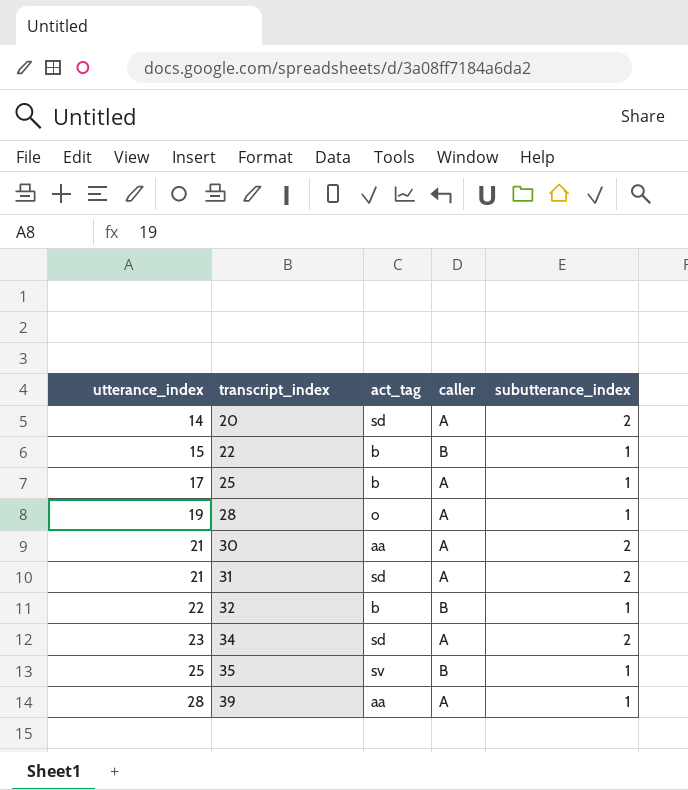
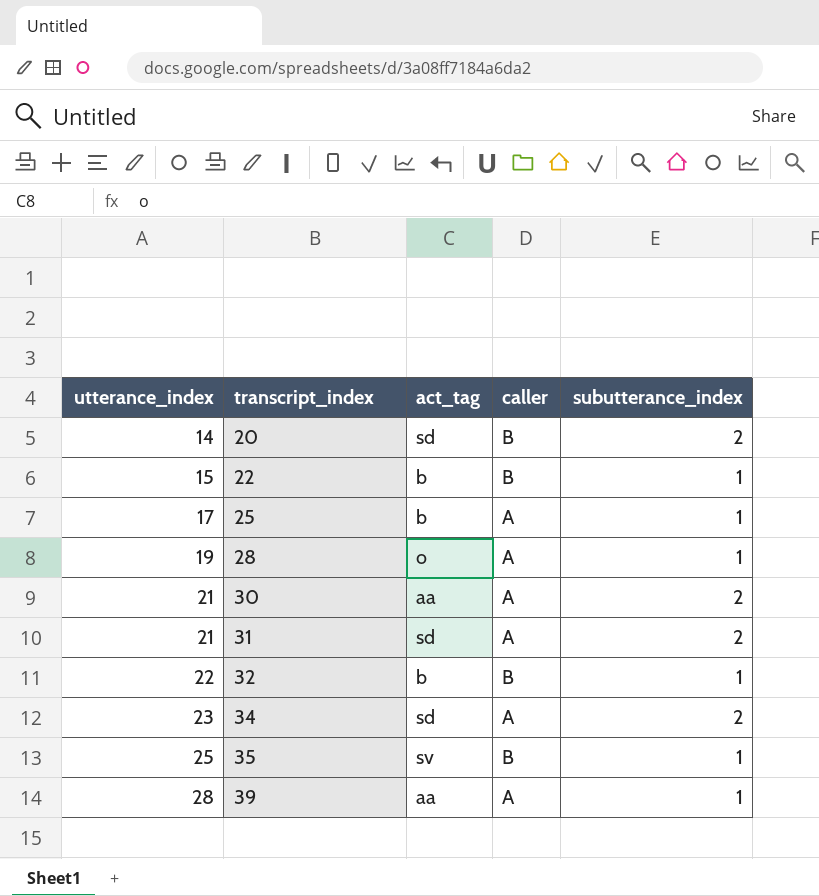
20 | caller: A -> B

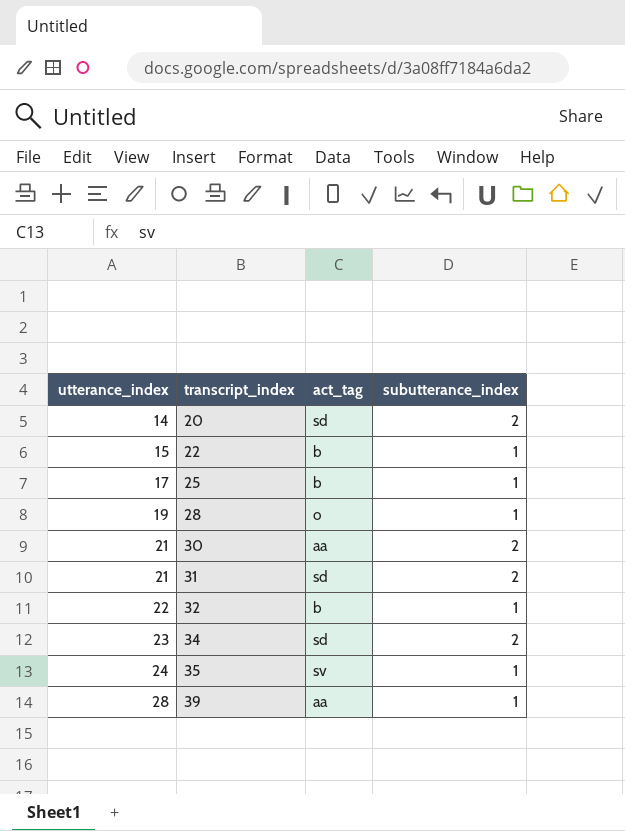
column caller | position: 4 -> none
35 | utterance_index: 25 -> 24

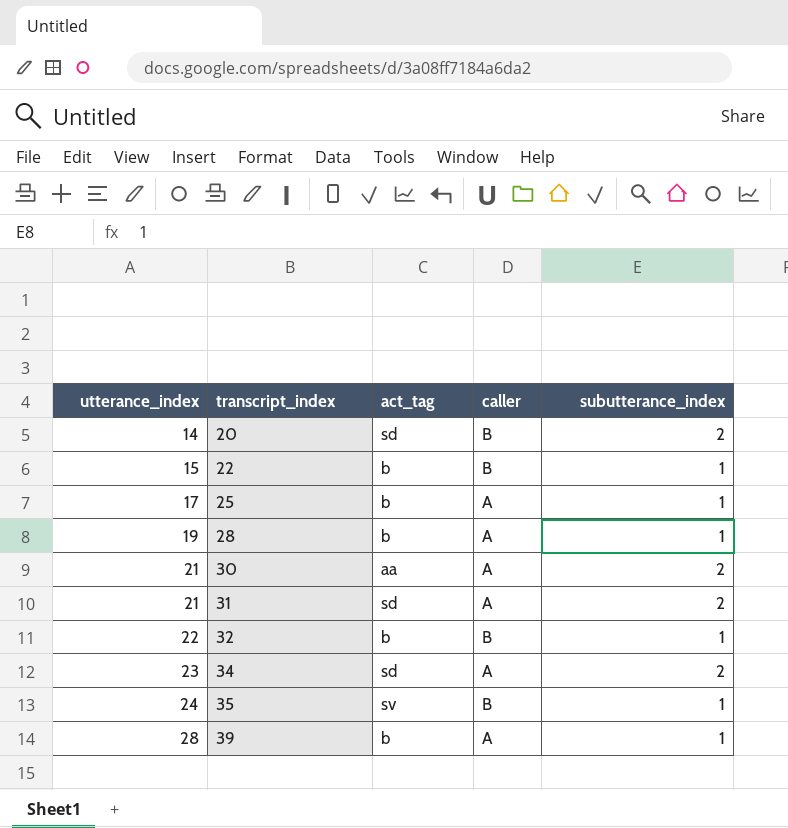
column caller | position: none -> 4
28 | act_tag: o -> b
39 | act_tag: aa -> b

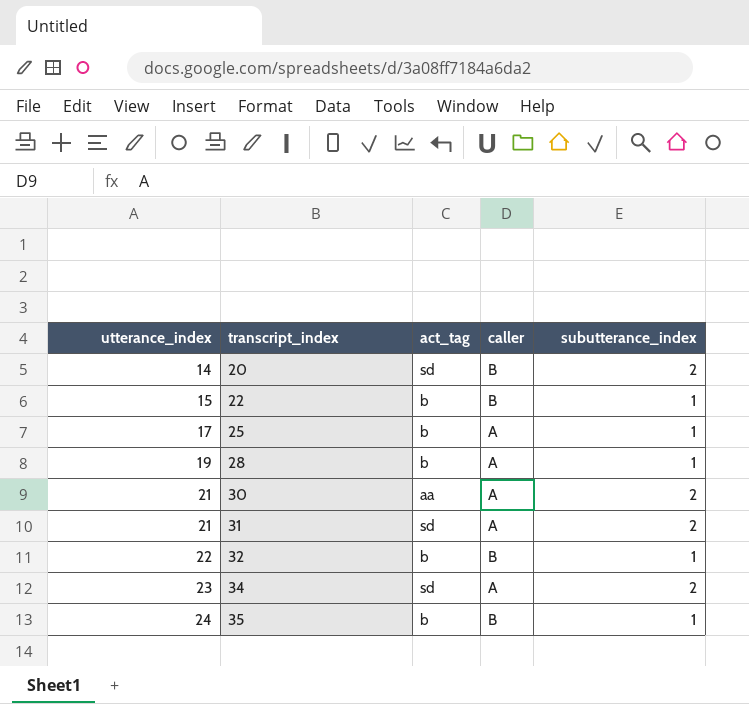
row 39: 28 | b | A | 1 -> none
35 | act_tag: sv -> b

